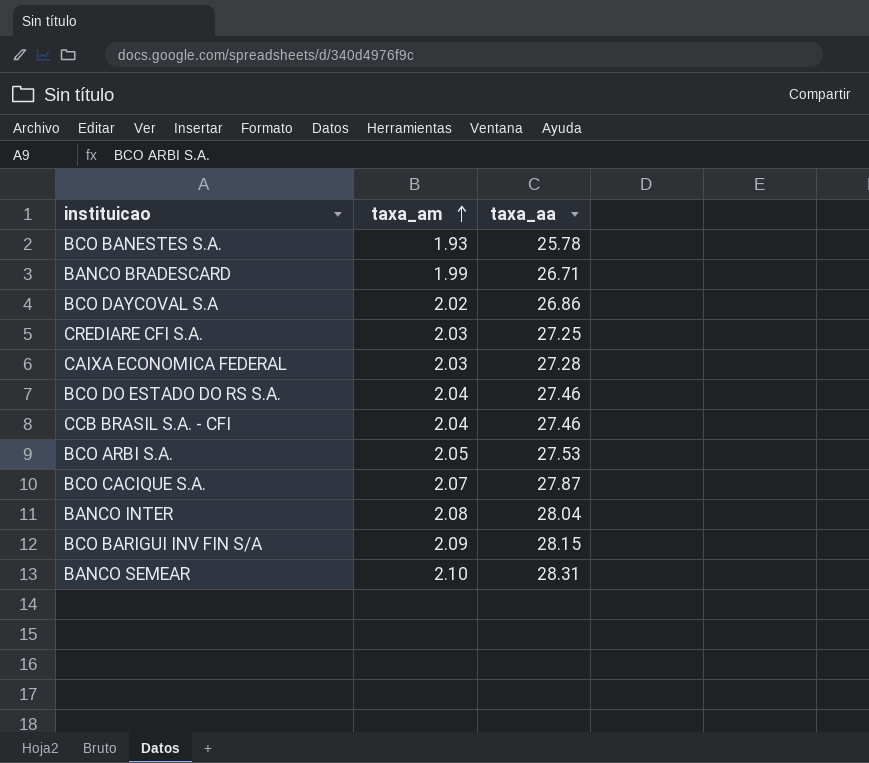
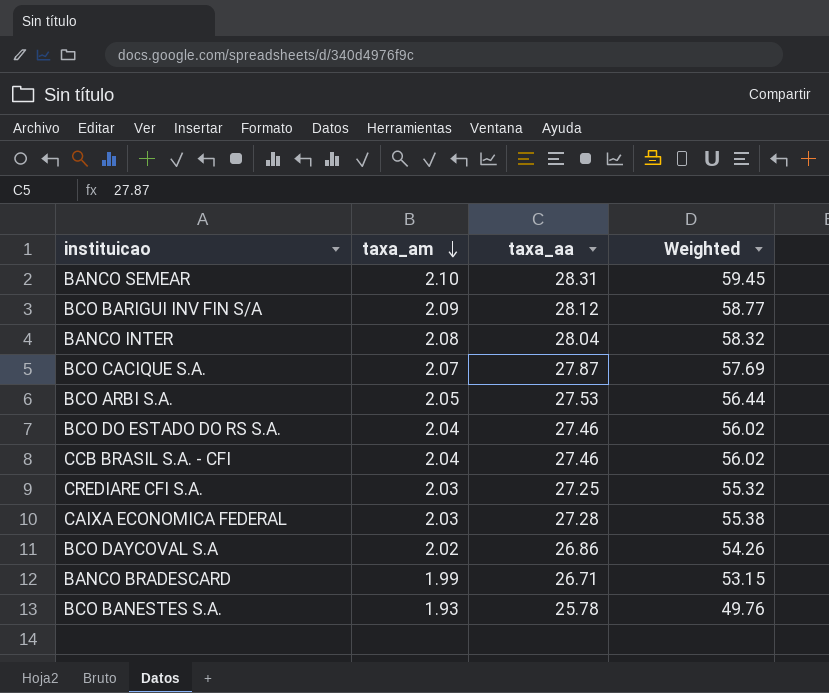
row order: taxa_am ascending -> taxa_am descending
column Weighted | formula: none -> [taxa_am] * [taxa_aa]
BCO BARIGUI INV FIN S/A | taxa_aa: 28.15 -> 28.12

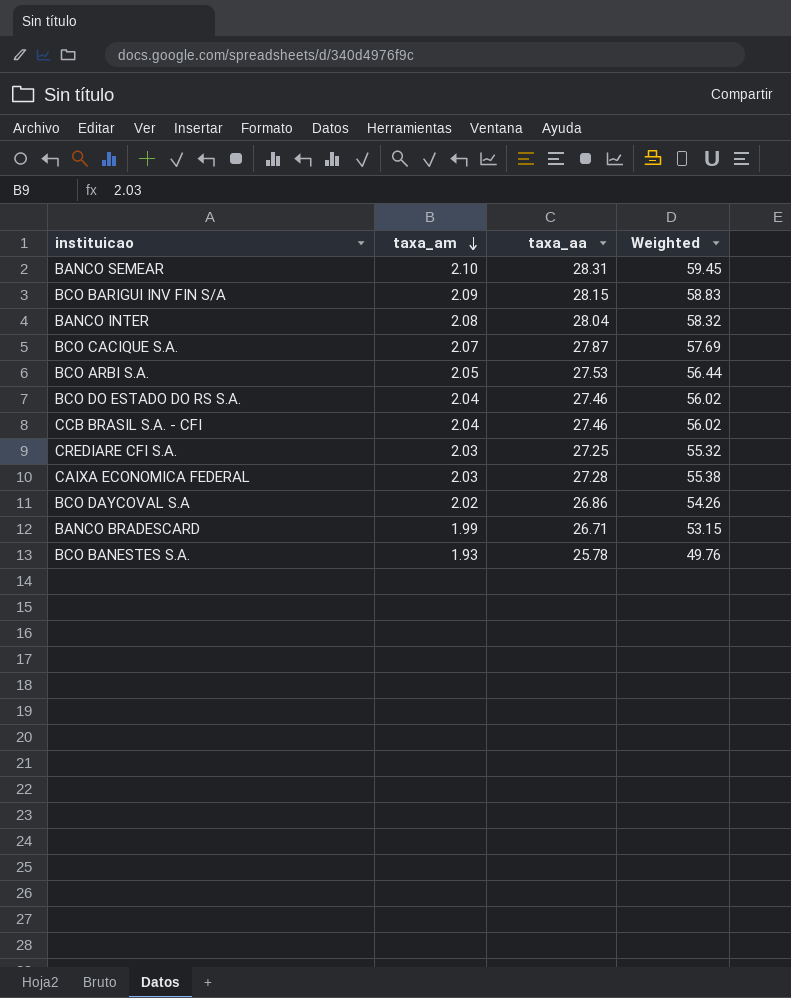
BCO BARIGUI INV FIN S/A | taxa_aa: 28.12 -> 28.15
BCO BARIGUI INV FIN S/A | Weighted: 58.77 -> 58.83

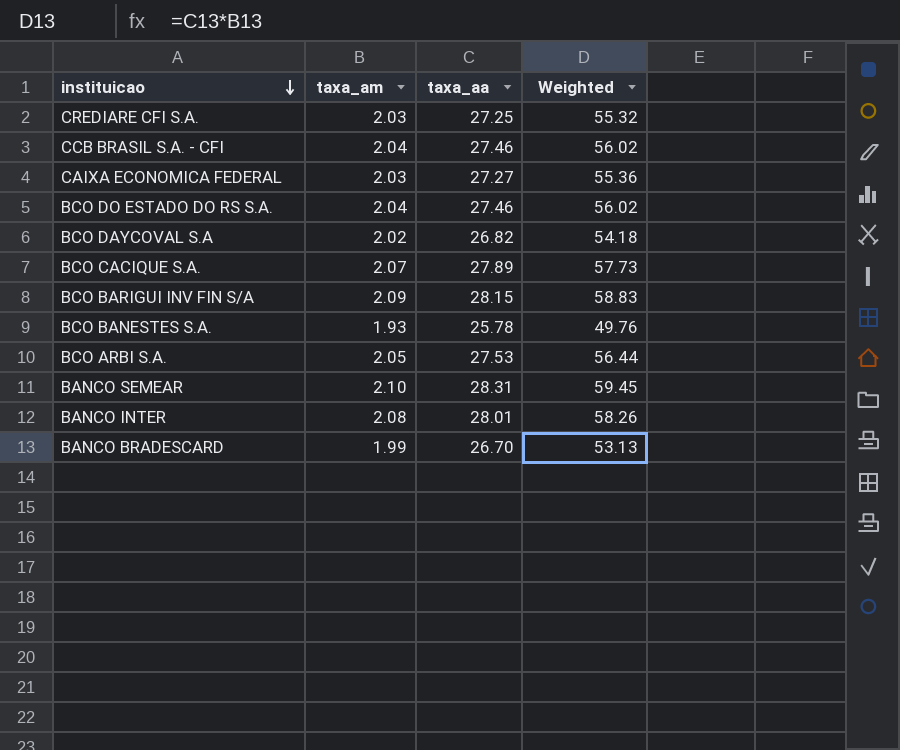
row order: taxa_am descending -> instituicao descending
CAIXA ECONOMICA FEDERAL | taxa_aa: 27.28 -> 27.27
CAIXA ECONOMICA FEDERAL | Weighted: 55.38 -> 55.36
BCO DAYCOVAL S.A | taxa_aa: 26.86 -> 26.82
BCO DAYCOVAL S.A | Weighted: 54.26 -> 54.18
BCO CACIQUE S.A. | taxa_aa: 27.87 -> 27.89
BCO CACIQUE S.A. | Weighted: 57.69 -> 57.73
BANCO INTER | taxa_aa: 28.04 -> 28.01
BANCO INTER | Weighted: 58.32 -> 58.26
BANCO BRADESCARD | taxa_aa: 26.71 -> 26.70
BANCO BRADESCARD | Weighted: 53.15 -> 53.13

